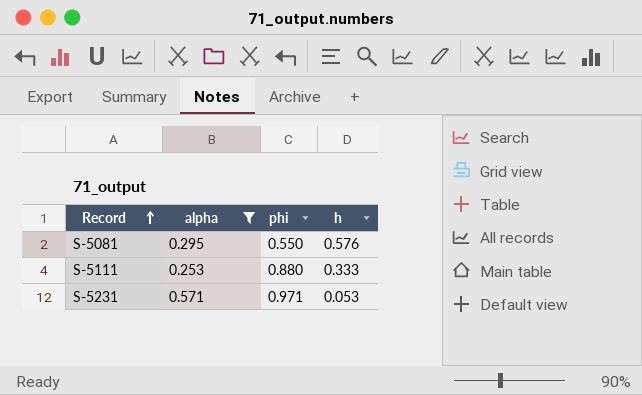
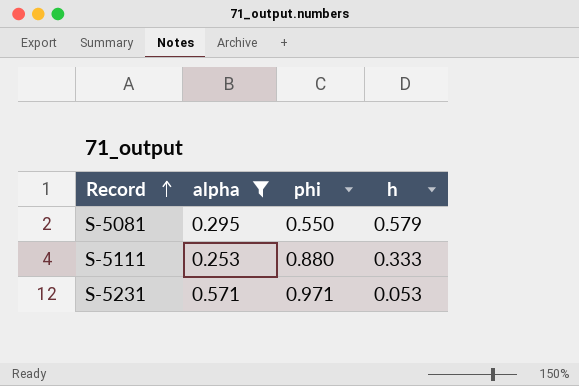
S-5081 | h: 0.576 -> 0.579

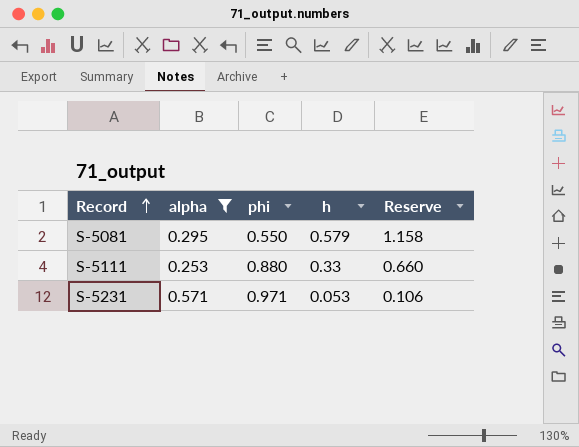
column Reserve | formula: none -> [h] * 2
S-5111 | h: 0.333 -> 0.33

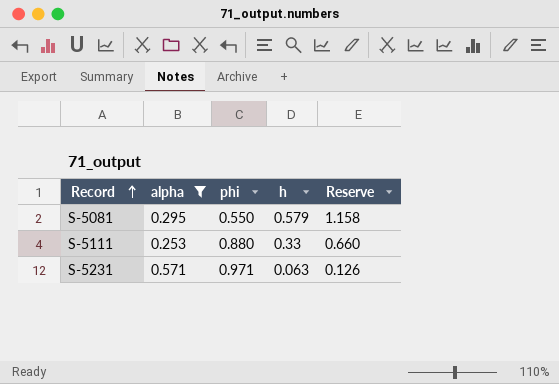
S-5231 | h: 0.053 -> 0.063
S-5231 | Reserve: 0.106 -> 0.126

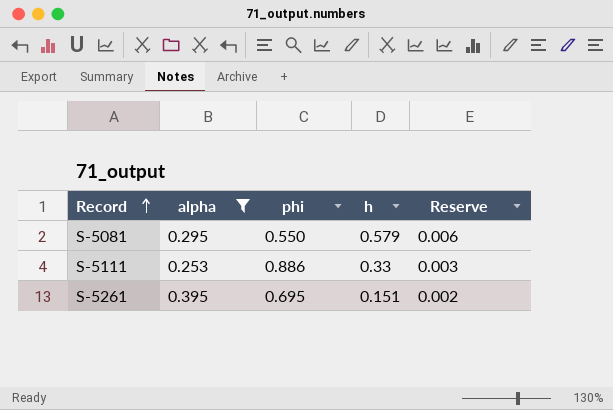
column Reserve | formula: [h] * 2 -> [h] * 0.01
row S-5231: 0.571 | 0.971 | 0.063 | 0.126 -> none
S-5111 | phi: 0.880 -> 0.886
row S-5261: none -> 0.395 | 0.695 | 0.151 | 0.002

